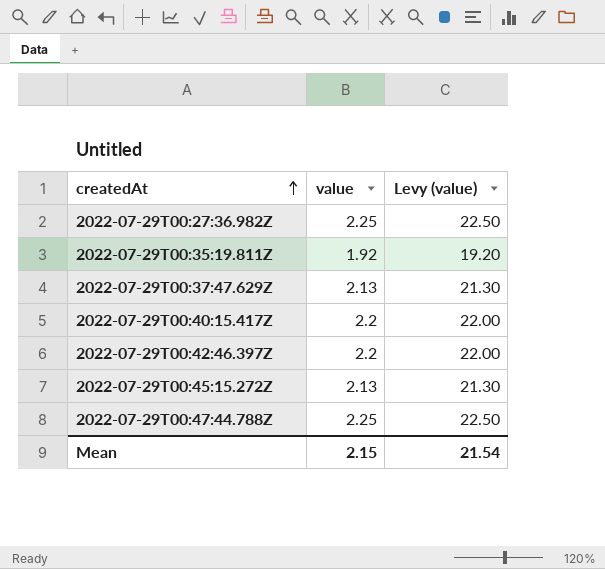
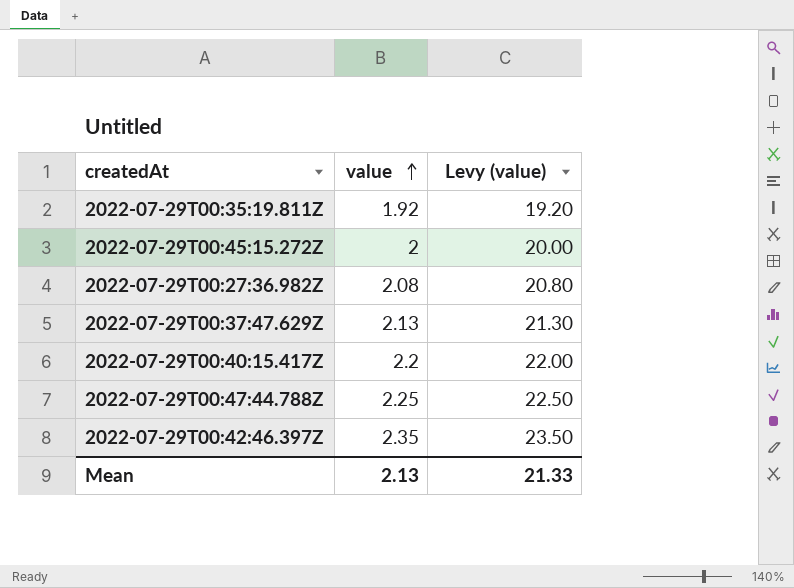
row order: createdAt ascending -> value ascending
2022-07-29T00:45:15.272Z | value: 2.13 -> 2
2022-07-29T00:45:15.272Z | Levy (value): 21.30 -> 20.00
2022-07-29T00:27:36.982Z | value: 2.25 -> 2.08
2022-07-29T00:27:36.982Z | Levy (value): 22.50 -> 20.80
2022-07-29T00:42:46.397Z | value: 2.2 -> 2.35
2022-07-29T00:42:46.397Z | Levy (value): 22.00 -> 23.50
Mean | value: 2.15 -> 2.13
Mean | Levy (value): 21.54 -> 21.33

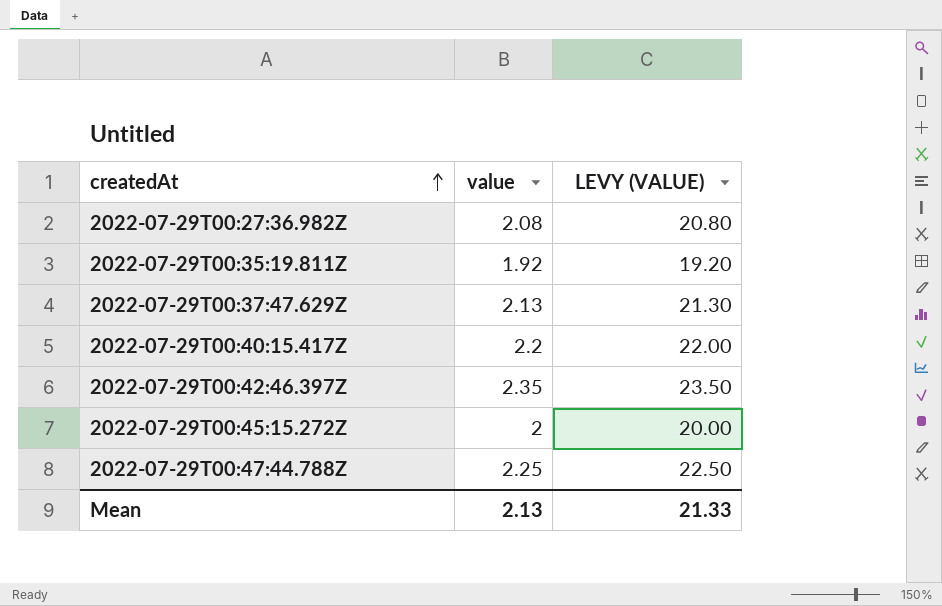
row order: value ascending -> createdAt ascending
column name: Levy (value) -> LEVY (VALUE)

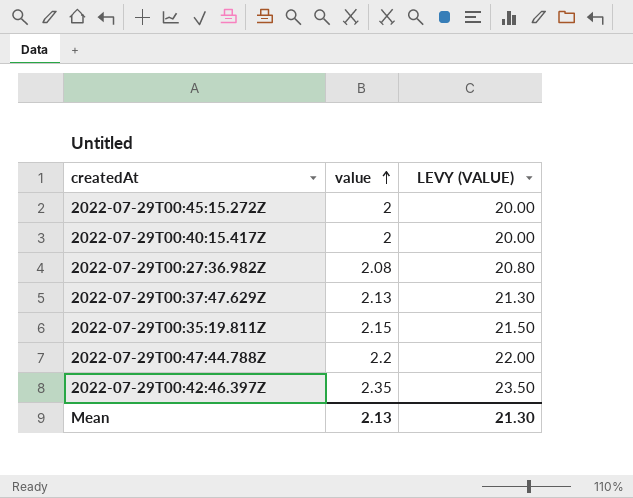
row order: createdAt ascending -> value ascending
2022-07-29T00:40:15.417Z | value: 2.2 -> 2
2022-07-29T00:40:15.417Z | LEVY (VALUE): 22.00 -> 20.00
2022-07-29T00:35:19.811Z | value: 1.92 -> 2.15
2022-07-29T00:35:19.811Z | LEVY (VALUE): 19.20 -> 21.50
2022-07-29T00:47:44.788Z | value: 2.25 -> 2.2
2022-07-29T00:47:44.788Z | LEVY (VALUE): 22.50 -> 22.00
Mean | LEVY (VALUE): 21.33 -> 21.30

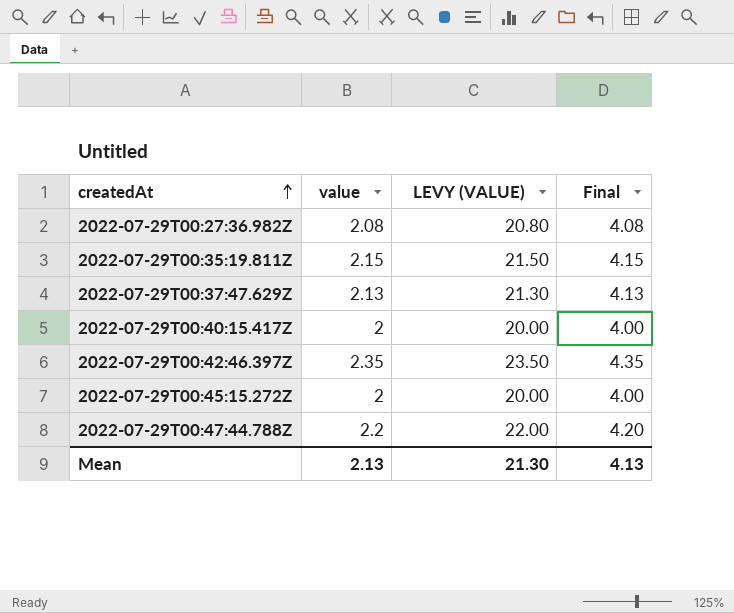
row order: value ascending -> createdAt ascending
column Final | formula: none -> [value] + 2

